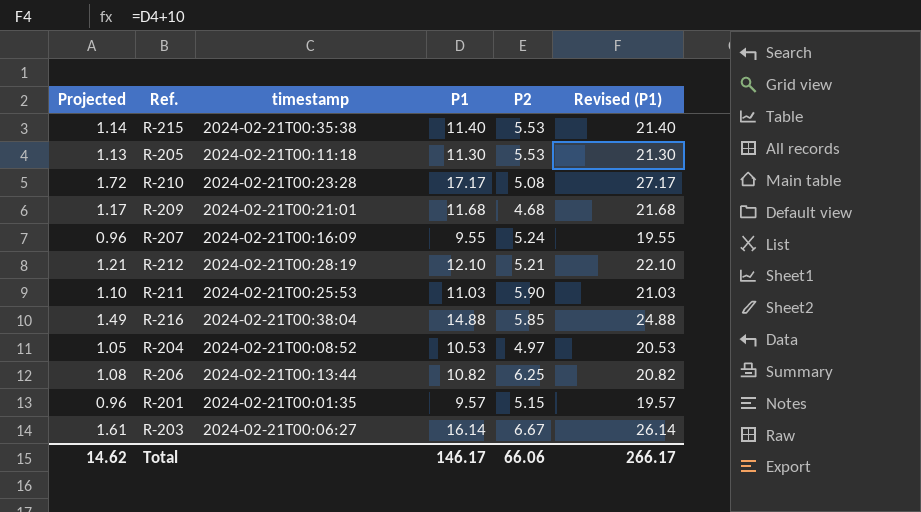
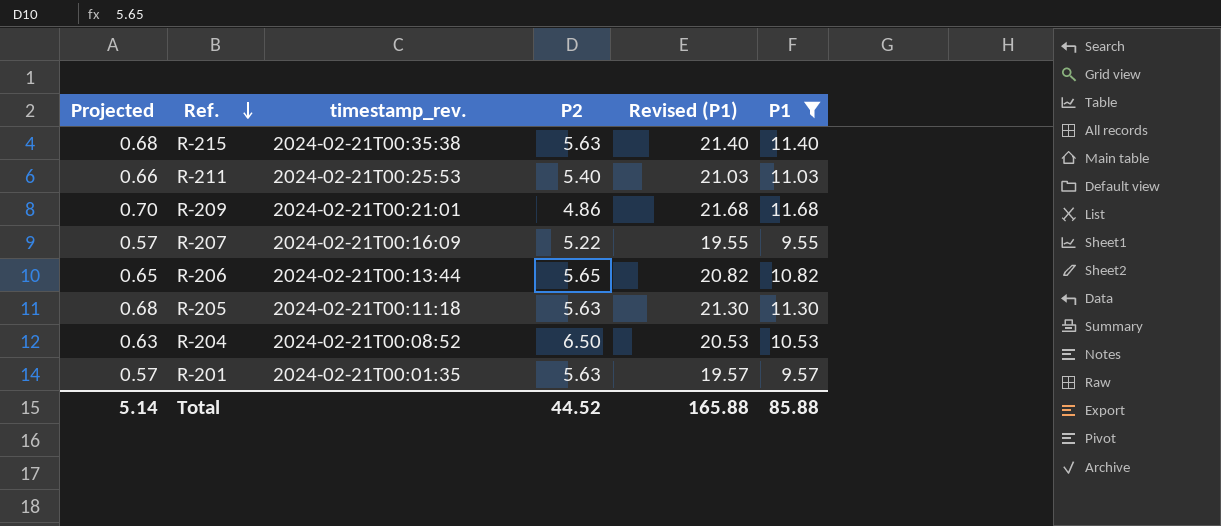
filter: none -> P1 <= 11.68
row order: none -> Ref. descending
column Projected | formula: [P1] * 0.1 -> [P1] * 0.06
column name: timestamp -> timestamp_rev.
column P1 | position: 4 -> 6
R-215 | P2: 5.53 -> 5.63
R-211 | P2: 5.90 -> 5.40
R-209 | P2: 4.68 -> 4.86
R-207 | P2: 5.24 -> 5.22
R-206 | P2: 6.25 -> 5.65
R-205 | P2: 5.53 -> 5.63
R-204 | P2: 4.97 -> 6.50
R-201 | P2: 5.15 -> 5.63
Total | Projected: 14.62 -> 5.14
Total | P2: 66.06 -> 44.52
Total | Revised (P1): 266.17 -> 165.88
Total | P1: 146.17 -> 85.88

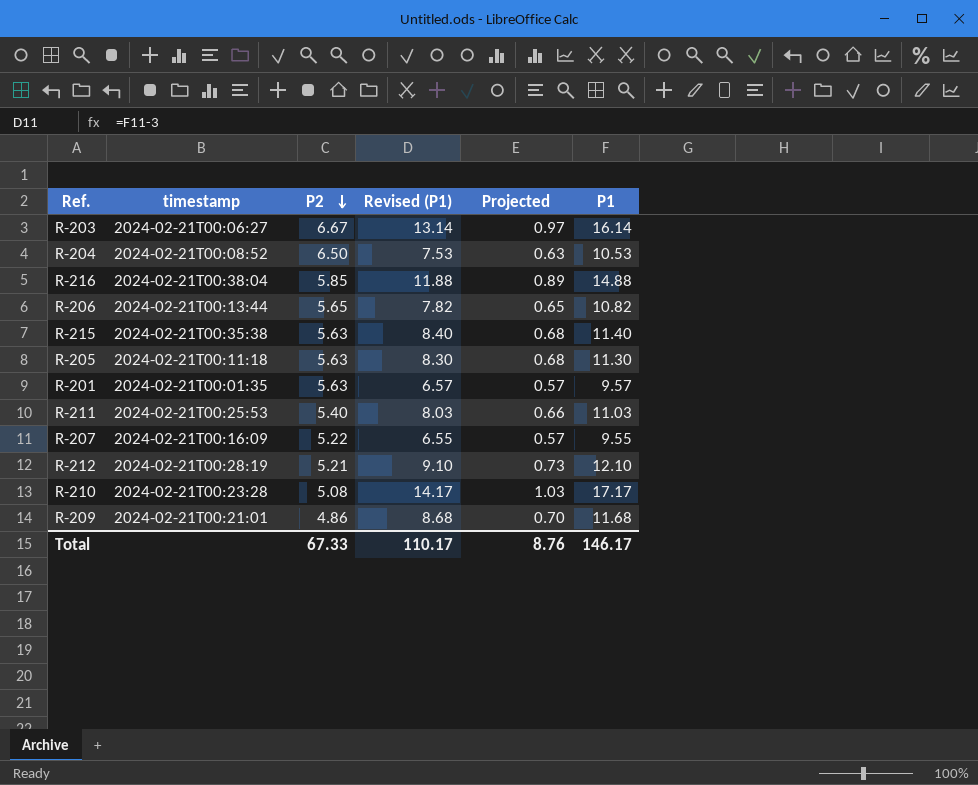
filter: P1 <= 11.68 -> none
row order: Ref. descending -> P2 descending
column name: timestamp_rev. -> timestamp
column Revised (P1) | formula: [P1] + 10 -> [P1] - 3
column Projected | position: 1 -> 5
Total | P2: 44.52 -> 67.33
Total | Revised (P1): 165.88 -> 110.17
Total | Projected: 5.14 -> 8.76
Total | P1: 85.88 -> 146.17

